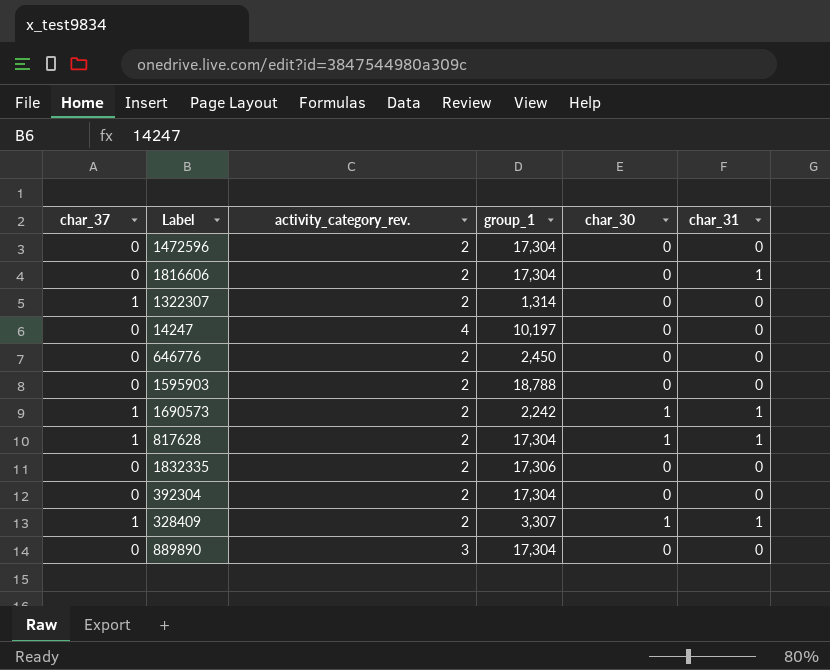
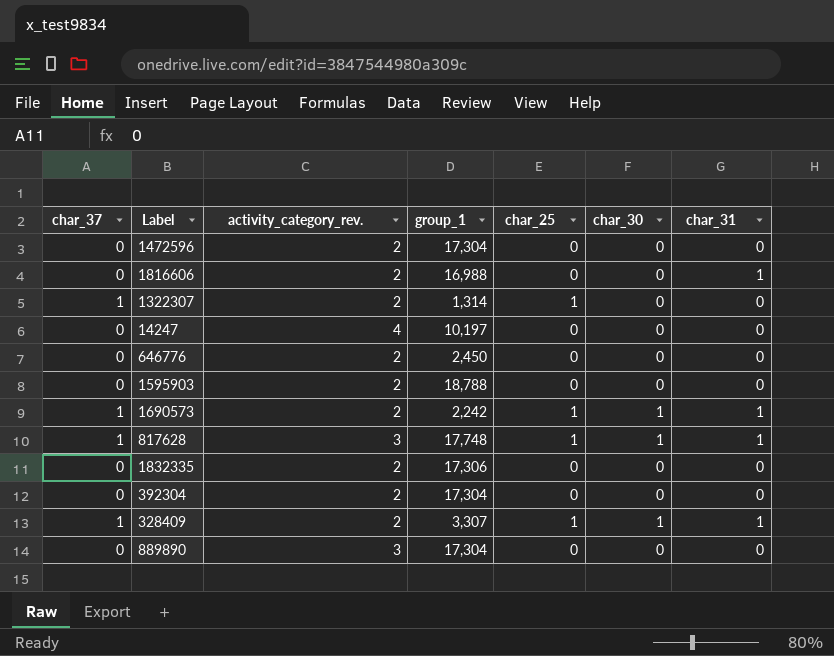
column char_25 | position: none -> 5
1816606 | group_1: 17,304 -> 16,988
817628 | activity_category_rev.: 2 -> 3
817628 | group_1: 17,304 -> 17,748

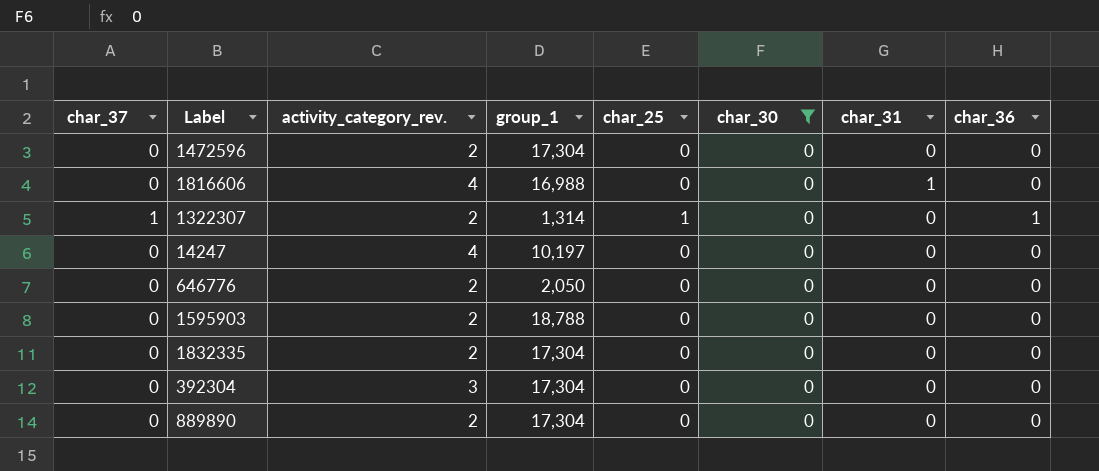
filter: none -> char_30 = 0
column char_36 | position: none -> 8
1816606 | activity_category_rev.: 2 -> 4
646776 | group_1: 2,450 -> 2,050
1832335 | group_1: 17,306 -> 17,304
392304 | activity_category_rev.: 2 -> 3
889890 | activity_category_rev.: 3 -> 2

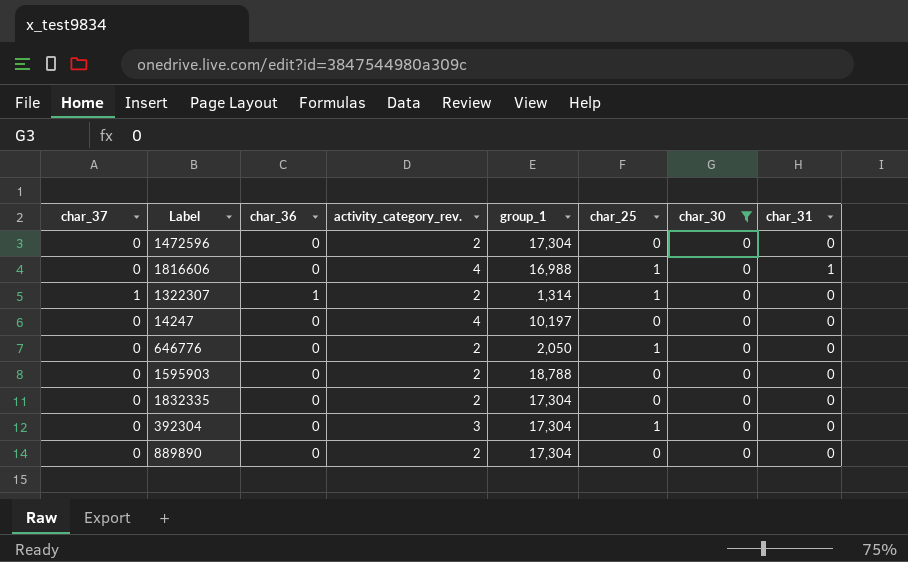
column char_36 | position: 8 -> 3
1816606 | char_25: 0 -> 1
646776 | char_25: 0 -> 1
392304 | char_25: 0 -> 1

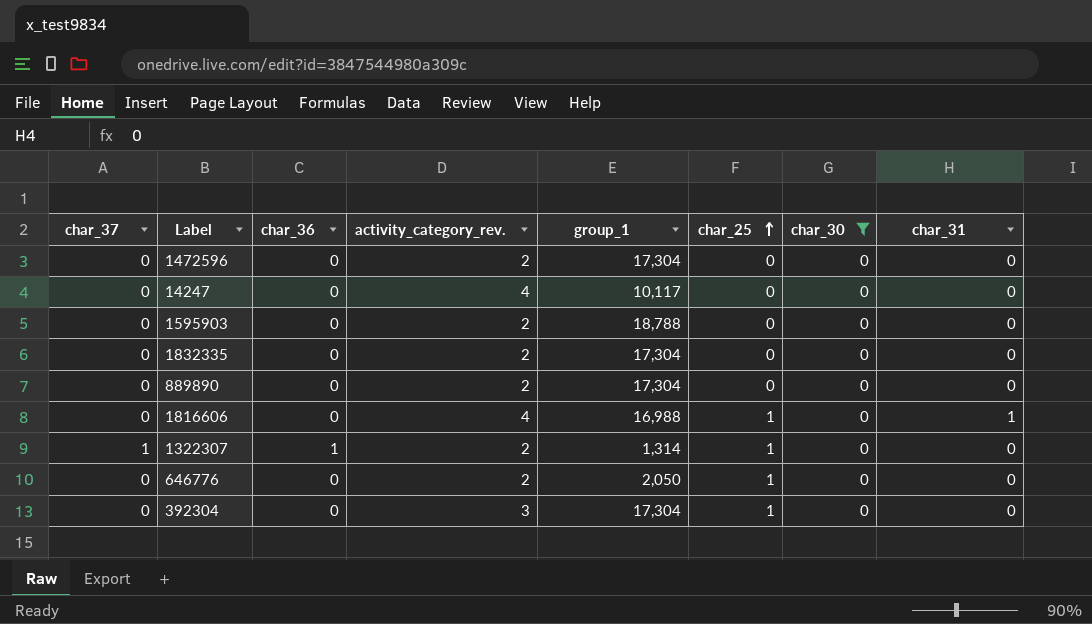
row order: none -> char_25 ascending
14247 | group_1: 10,197 -> 10,117

